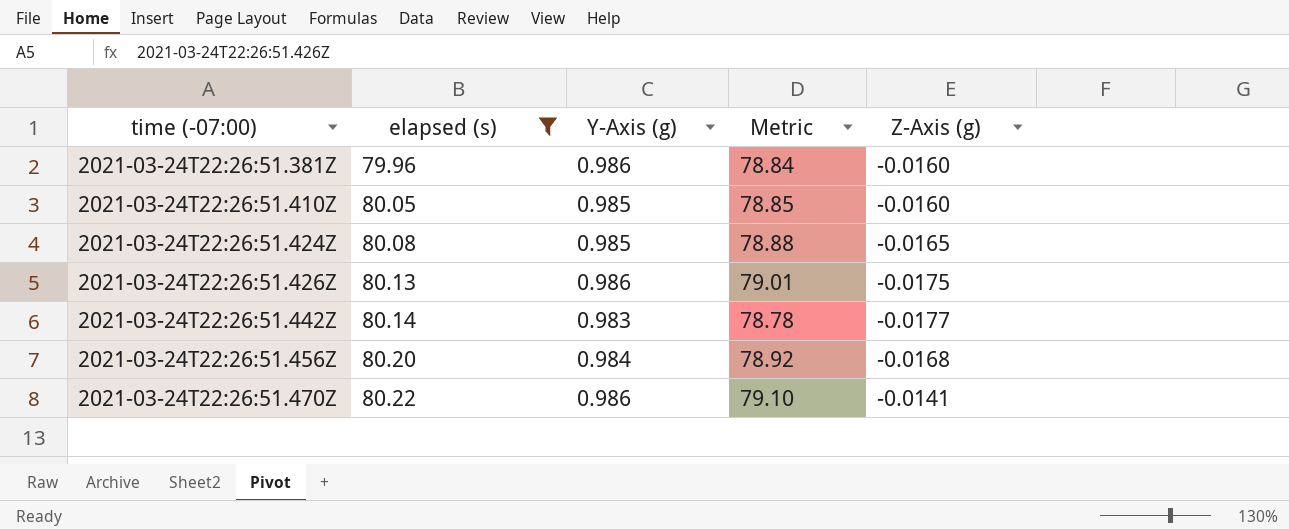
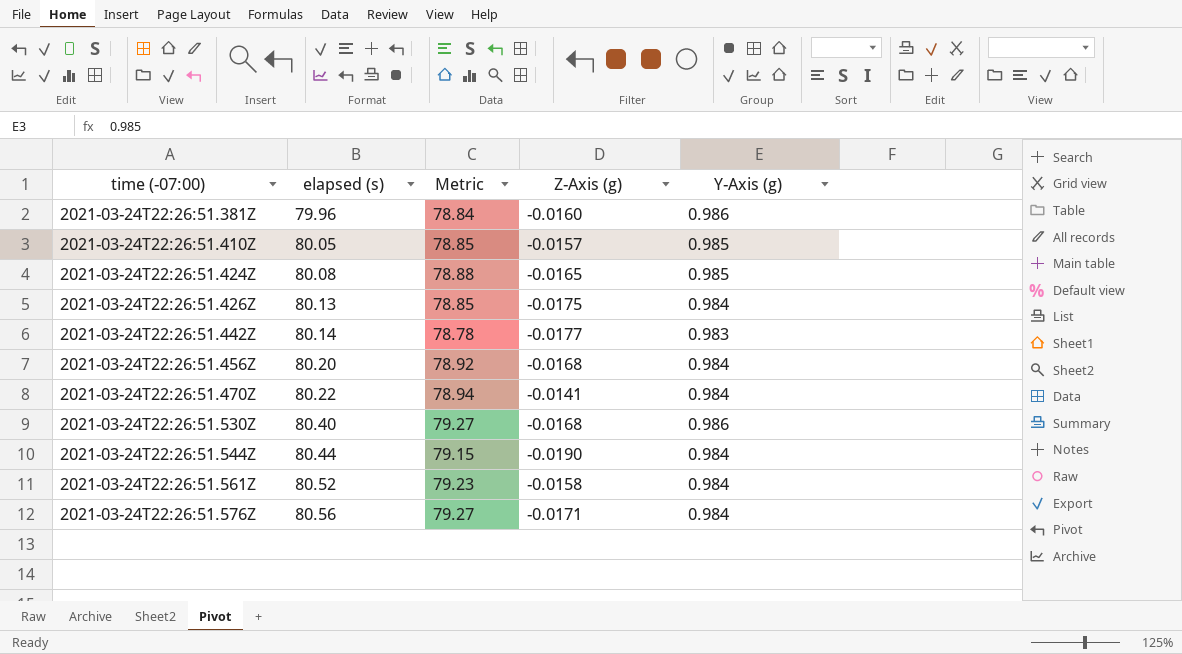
filter: elapsed (s) <= 80.22 -> none
column Y-Axis (g) | position: 3 -> 5
2021-03-24T22:26:51.410Z | Z-Axis (g): -0.0160 -> -0.0157
2021-03-24T22:26:51.426Z | Metric: 79.01 -> 78.85
2021-03-24T22:26:51.426Z | Y-Axis (g): 0.986 -> 0.984
2021-03-24T22:26:51.470Z | Metric: 79.10 -> 78.94
2021-03-24T22:26:51.470Z | Y-Axis (g): 0.986 -> 0.984

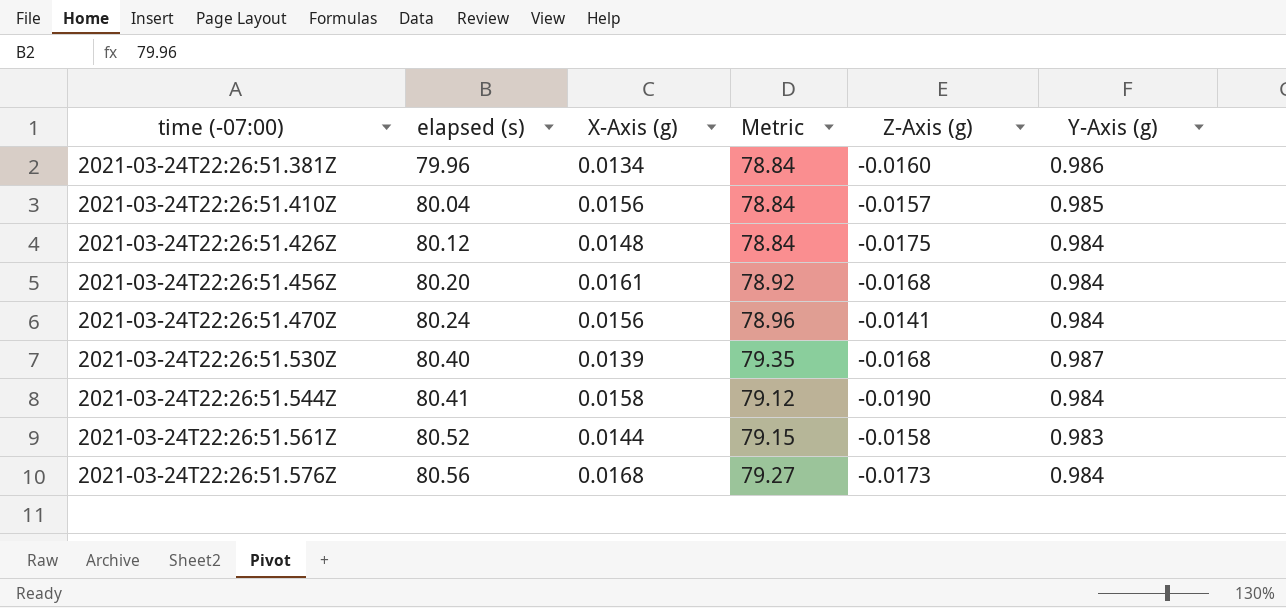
column X-Axis (g) | position: none -> 3
row 2021-03-24T22:26:51.424Z: 80.08 | 78.88 | -0.0165 | 0.985 -> none
row 2021-03-24T22:26:51.442Z: 80.14 | 78.78 | -0.0177 | 0.983 -> none
2021-03-24T22:26:51.410Z | elapsed (s): 80.05 -> 80.04
2021-03-24T22:26:51.410Z | Metric: 78.85 -> 78.84
2021-03-24T22:26:51.426Z | elapsed (s): 80.13 -> 80.12
2021-03-24T22:26:51.426Z | Metric: 78.85 -> 78.84
2021-03-24T22:26:51.470Z | elapsed (s): 80.22 -> 80.24
2021-03-24T22:26:51.470Z | Metric: 78.94 -> 78.96
2021-03-24T22:26:51.530Z | Metric: 79.27 -> 79.35
2021-03-24T22:26:51.530Z | Y-Axis (g): 0.986 -> 0.987
2021-03-24T22:26:51.544Z | elapsed (s): 80.44 -> 80.41
2021-03-24T22:26:51.544Z | Metric: 79.15 -> 79.12
2021-03-24T22:26:51.561Z | Metric: 79.23 -> 79.15
2021-03-24T22:26:51.561Z | Y-Axis (g): 0.984 -> 0.983
2021-03-24T22:26:51.576Z | Z-Axis (g): -0.0171 -> -0.0173

